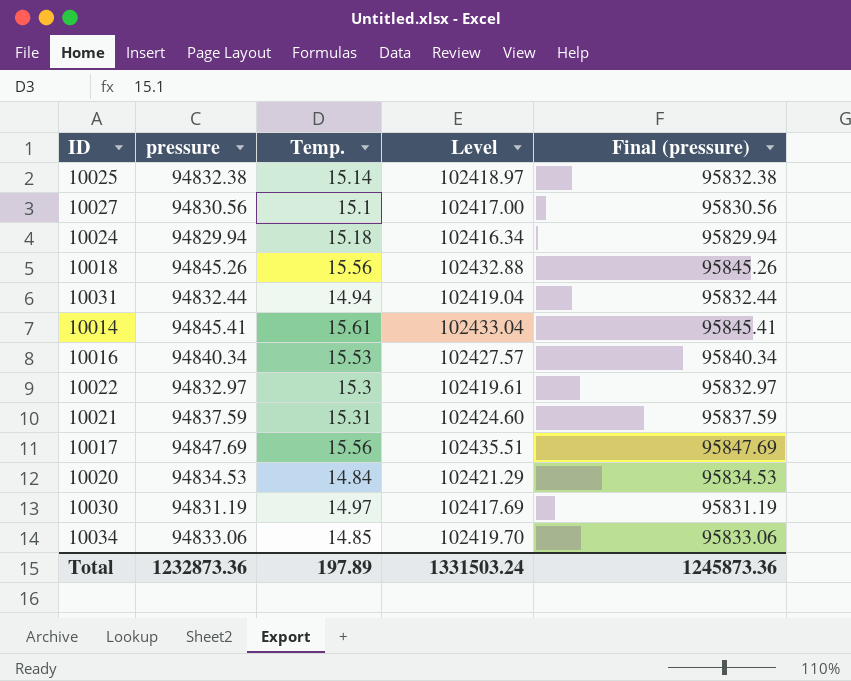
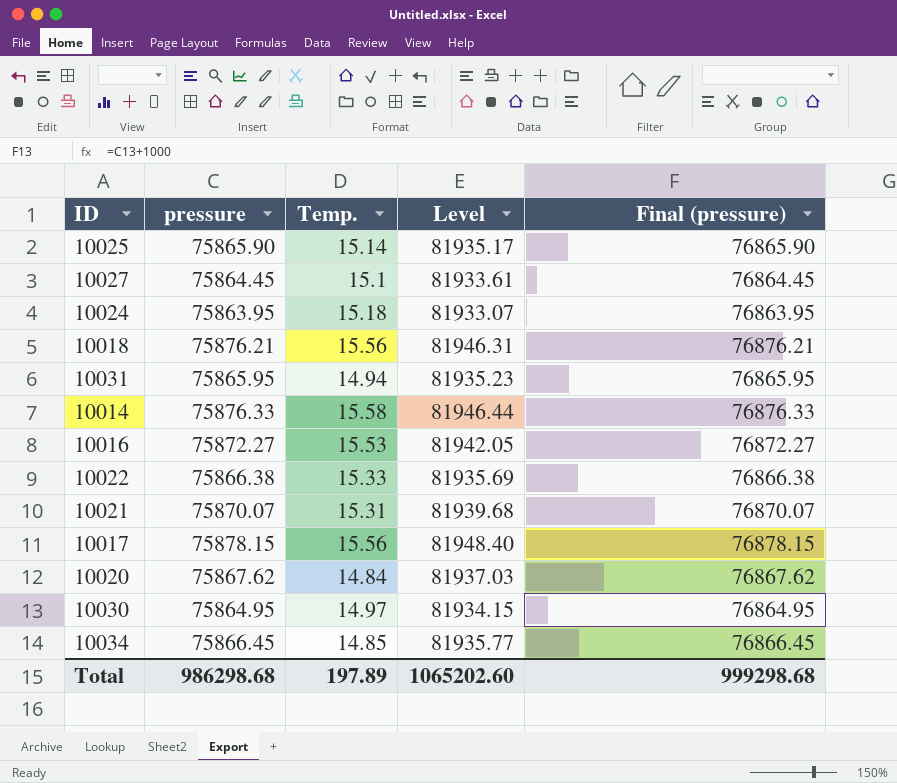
10025 | pressure: 94832.38 -> 75865.90
10025 | Level: 102418.97 -> 81935.17
10025 | Final (pressure): 95832.38 -> 76865.90
10027 | pressure: 94830.56 -> 75864.45
10027 | Level: 102417.00 -> 81933.61
10027 | Final (pressure): 95830.56 -> 76864.45
10024 | pressure: 94829.94 -> 75863.95
10024 | Level: 102416.34 -> 81933.07
10024 | Final (pressure): 95829.94 -> 76863.95
10018 | pressure: 94845.26 -> 75876.21
10018 | Level: 102432.88 -> 81946.31
10018 | Final (pressure): 95845.26 -> 76876.21
10031 | pressure: 94832.44 -> 75865.95
10031 | Level: 102419.04 -> 81935.23
10031 | Final (pressure): 95832.44 -> 76865.95
10014 | pressure: 94845.41 -> 75876.33
10014 | Temp.: 15.61 -> 15.58
10014 | Level: 102433.04 -> 81946.44
10014 | Final (pressure): 95845.41 -> 76876.33
10016 | pressure: 94840.34 -> 75872.27
10016 | Level: 102427.57 -> 81942.05
10016 | Final (pressure): 95840.34 -> 76872.27
10022 | pressure: 94832.97 -> 75866.38
10022 | Temp.: 15.3 -> 15.33
10022 | Level: 102419.61 -> 81935.69
10022 | Final (pressure): 95832.97 -> 76866.38
10021 | pressure: 94837.59 -> 75870.07
10021 | Level: 102424.60 -> 81939.68
10021 | Final (pressure): 95837.59 -> 76870.07
10017 | pressure: 94847.69 -> 75878.15
10017 | Level: 102435.51 -> 81948.40
10017 | Final (pressure): 95847.69 -> 76878.15
10020 | pressure: 94834.53 -> 75867.62
10020 | Level: 102421.29 -> 81937.03
10020 | Final (pressure): 95834.53 -> 76867.62
10030 | pressure: 94831.19 -> 75864.95
10030 | Level: 102417.69 -> 81934.15
10030 | Final (pressure): 95831.19 -> 76864.95
10034 | pressure: 94833.06 -> 75866.45
10034 | Level: 102419.70 -> 81935.77
10034 | Final (pressure): 95833.06 -> 76866.45
Total | pressure: 1232873.36 -> 986298.68
Total | Level: 1331503.24 -> 1065202.60
Total | Final (pressure): 1245873.36 -> 999298.68

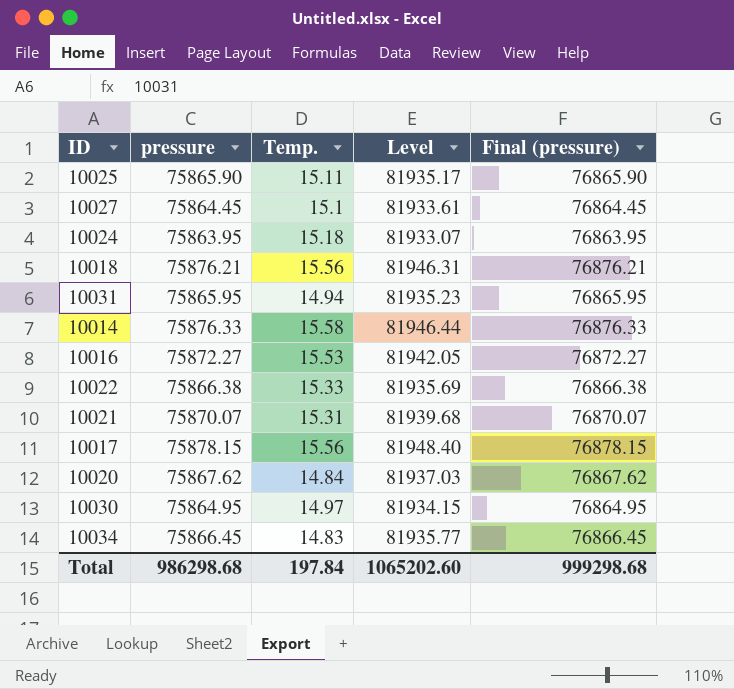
10025 | Temp.: 15.14 -> 15.11
10034 | Temp.: 14.85 -> 14.83
Total | Temp.: 197.89 -> 197.84

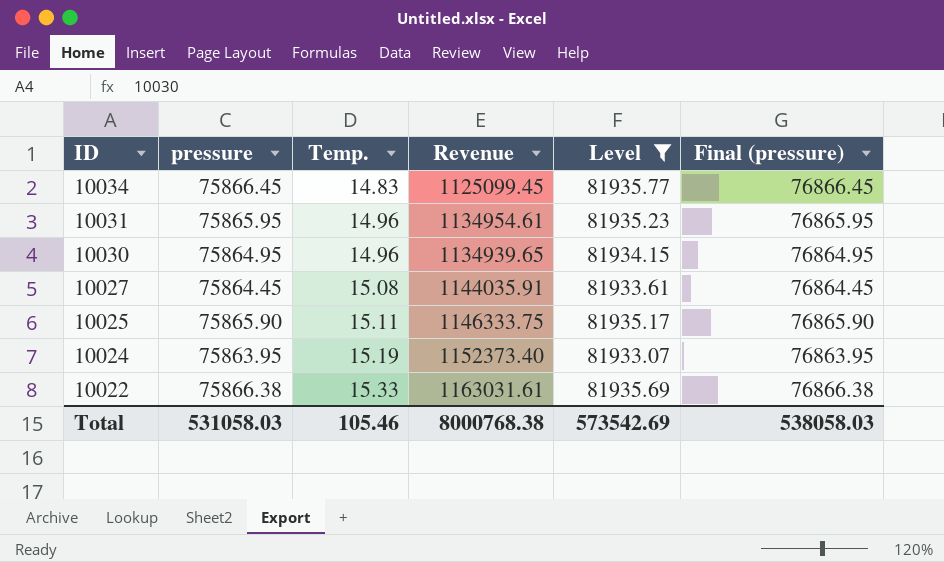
filter: none -> Level <= 81935.77
row order: none -> ID descending
column Revenue | formula: none -> [pressure] * [Temp.]
10031 | Temp.: 14.94 -> 14.96
10030 | Temp.: 14.97 -> 14.96
10027 | Temp.: 15.1 -> 15.08
10024 | Temp.: 15.18 -> 15.19
Total | pressure: 986298.68 -> 531058.03
Total | Temp.: 197.84 -> 105.46
Total | Level: 1065202.60 -> 573542.69
Total | Final (pressure): 999298.68 -> 538058.03

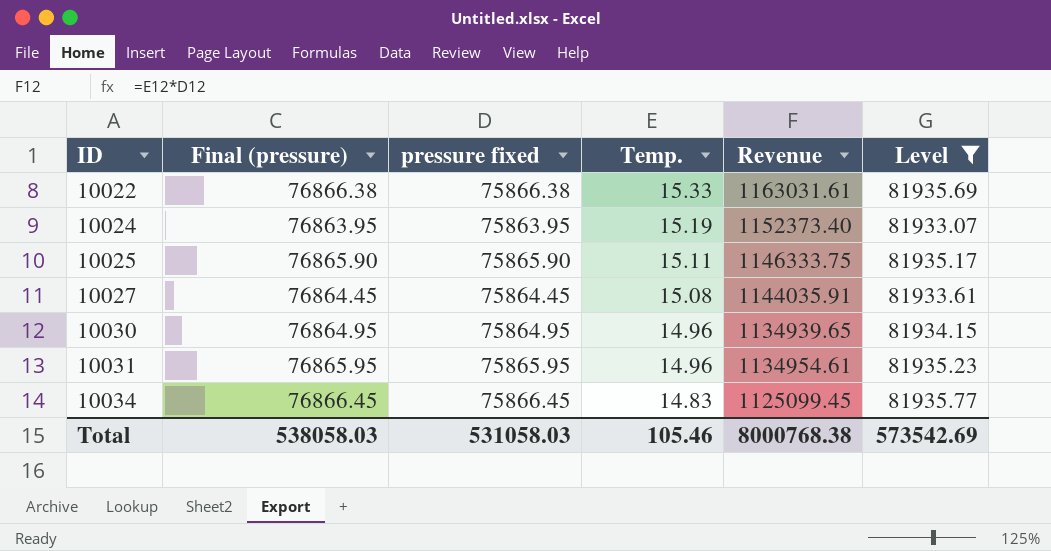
row order: ID descending -> ID ascending
column Final (pressure) | position: 6 -> 2
column name: pressure -> pressure fixed

